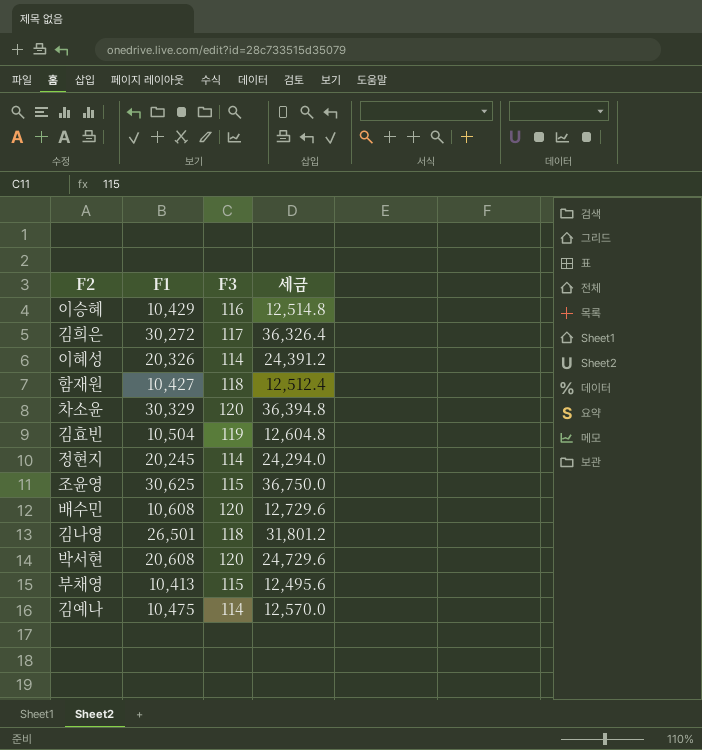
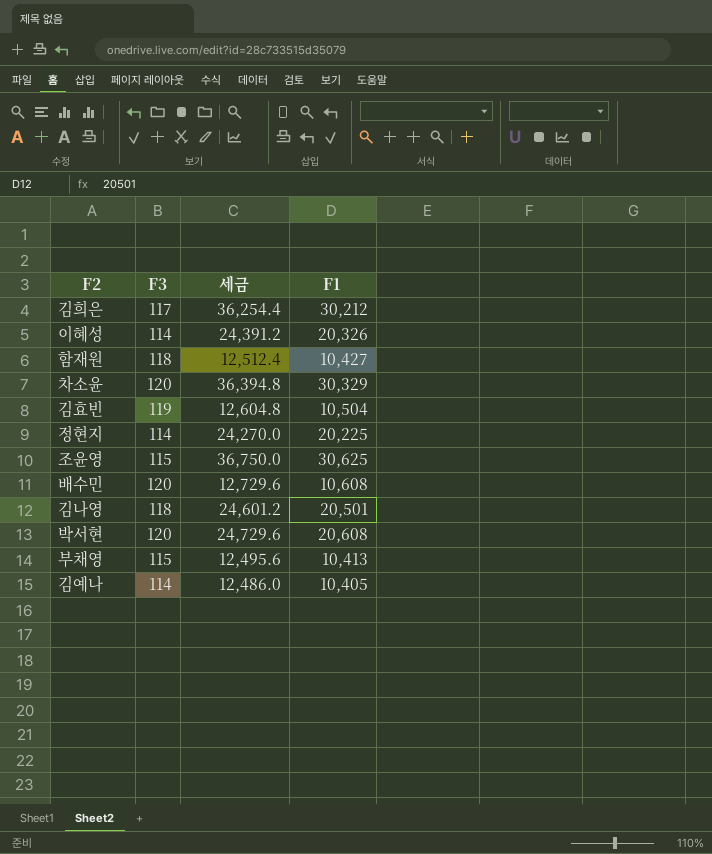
column F1 | position: 2 -> 4
row 이승혜: 10,429 | 116 | 12,514.8 -> none
김희은 | 세금: 36,326.4 -> 36,254.4
김희은 | F1: 30,272 -> 30,212
정현지 | 세금: 24,294.0 -> 24,270.0
정현지 | F1: 20,245 -> 20,225
김나영 | 세금: 31,801.2 -> 24,601.2
김나영 | F1: 26,501 -> 20,501
김예나 | 세금: 12,570.0 -> 12,486.0
김예나 | F1: 10,475 -> 10,405

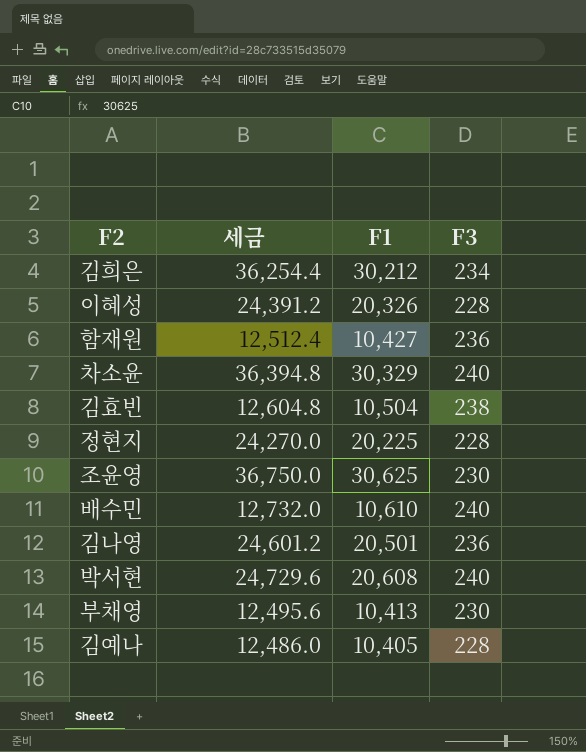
column F3 | position: 2 -> 4
김희은 | F3: 117 -> 234
이혜성 | F3: 114 -> 228
함재원 | F3: 118 -> 236
차소윤 | F3: 120 -> 240
김효빈 | F3: 119 -> 238
정현지 | F3: 114 -> 228
조윤영 | F3: 115 -> 230
배수민 | 세금: 12,729.6 -> 12,732.0
배수민 | F1: 10,608 -> 10,610
배수민 | F3: 120 -> 240
김나영 | F3: 118 -> 236
박서현 | F3: 120 -> 240
부채영 | F3: 115 -> 230
김예나 | F3: 114 -> 228

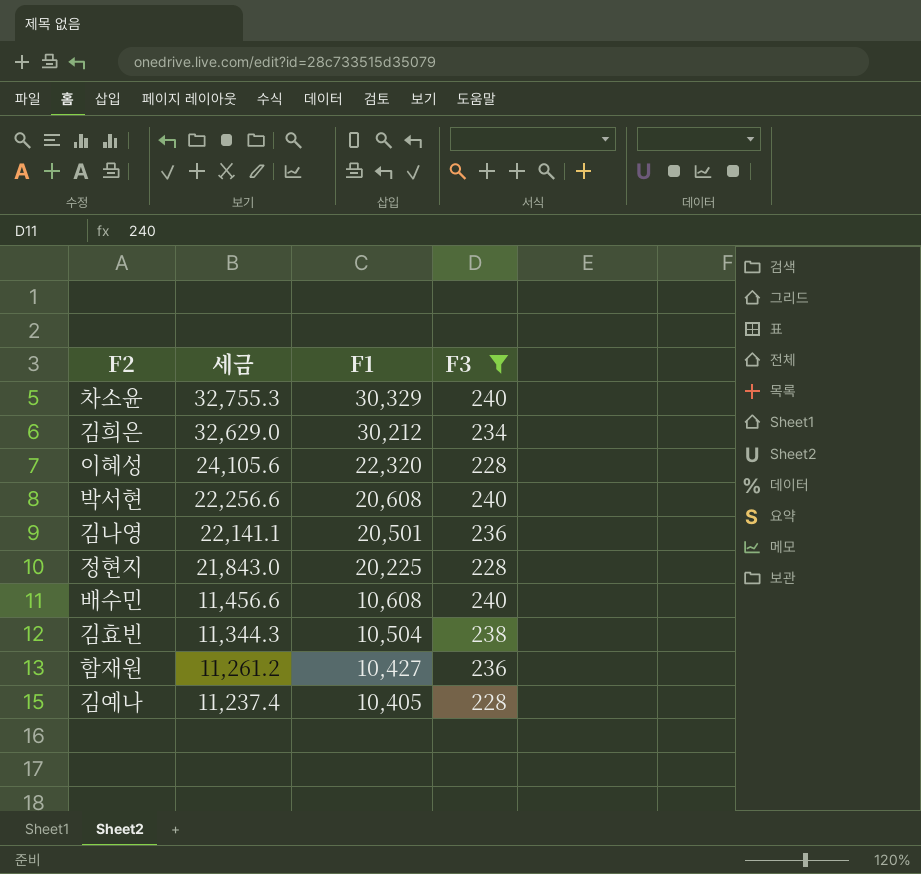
filter: none -> F3 != 230
row order: none -> 세금 descending
column 세금 | formula: [F1] * 1.2 -> [F1] * 1.08
이혜성 | F1: 20,326 -> 22,320
배수민 | F1: 10,610 -> 10,608

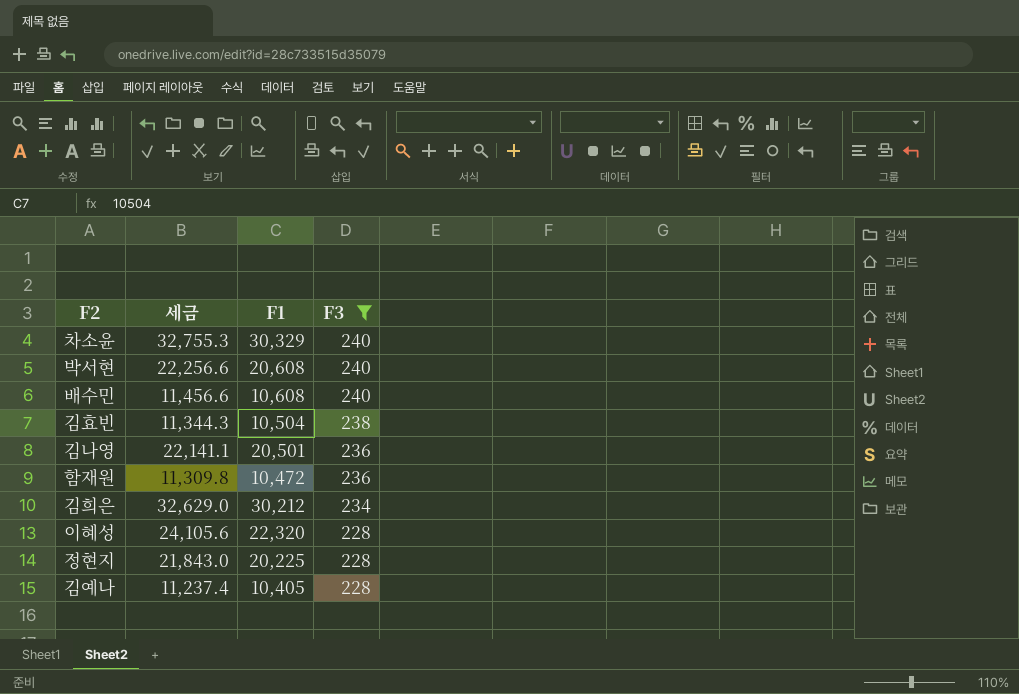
row order: 세금 descending -> F3 descending
함재원 | 세금: 11,261.2 -> 11,309.8
함재원 | F1: 10,427 -> 10,472

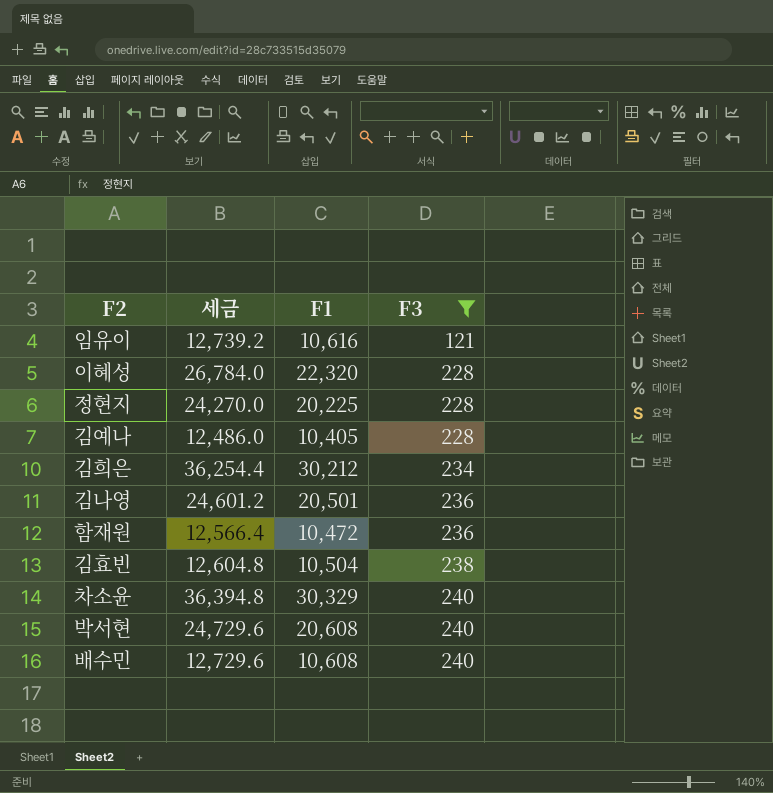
row order: F3 descending -> F3 ascending
column 세금 | formula: [F1] * 1.08 -> [F1] * 1.2
row 임유이: none -> 12,739.2 | 10,616 | 121

